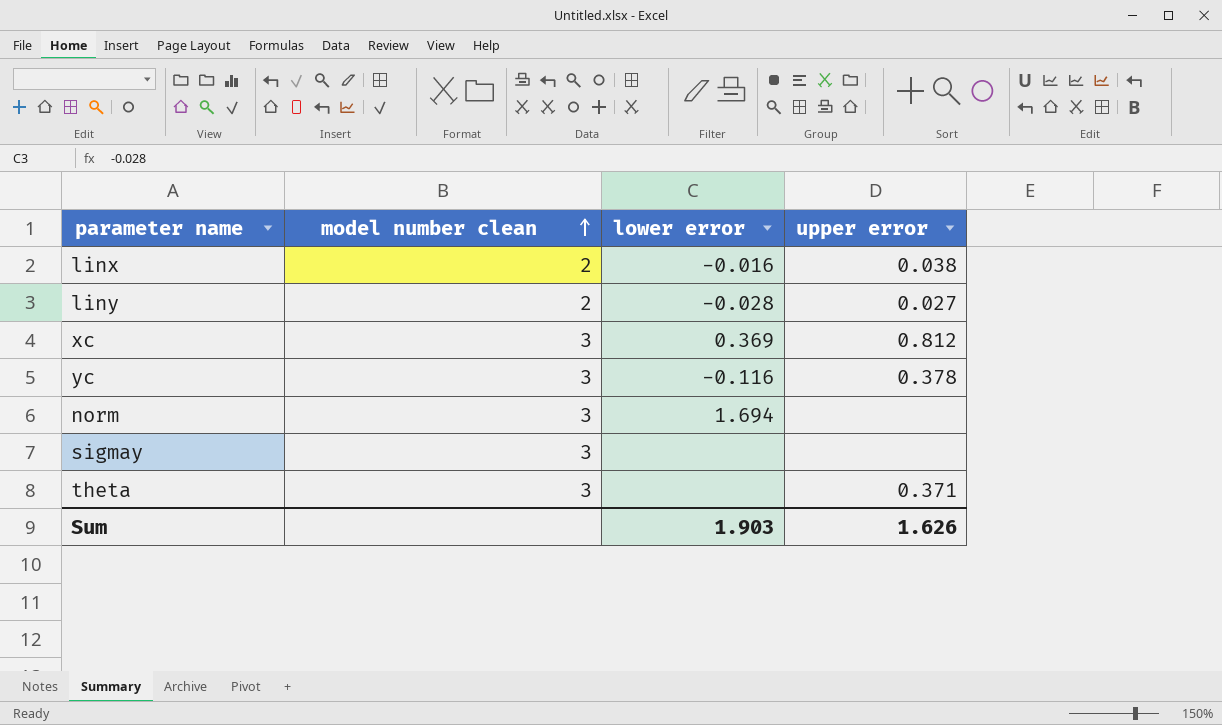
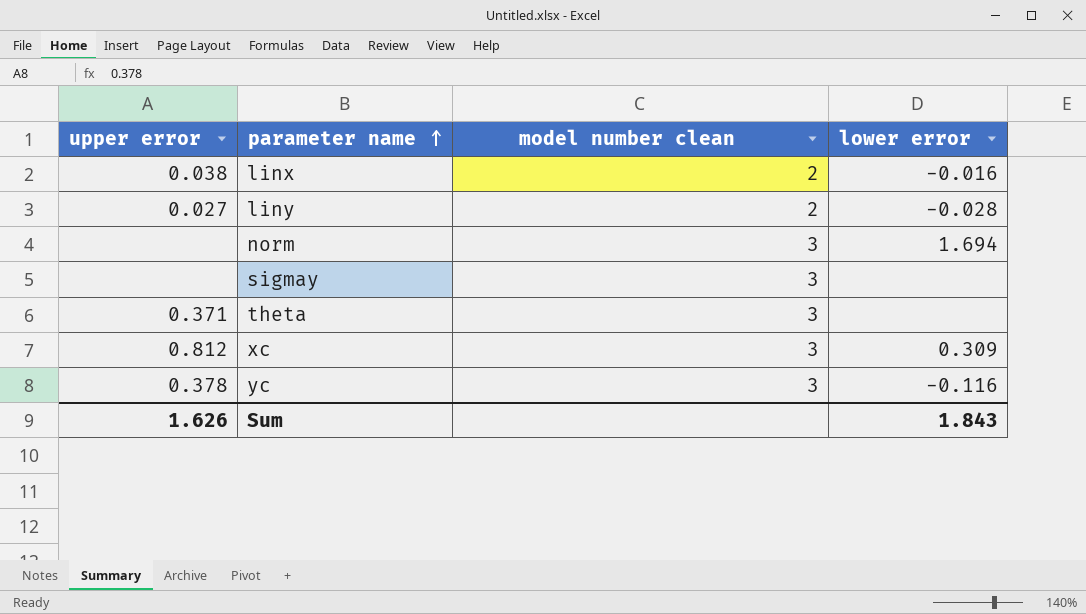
row order: model number clean ascending -> parameter name ascending
column upper error | position: 4 -> 1
xc | lower error: 0.369 -> 0.309
Sum | lower error: 1.903 -> 1.843

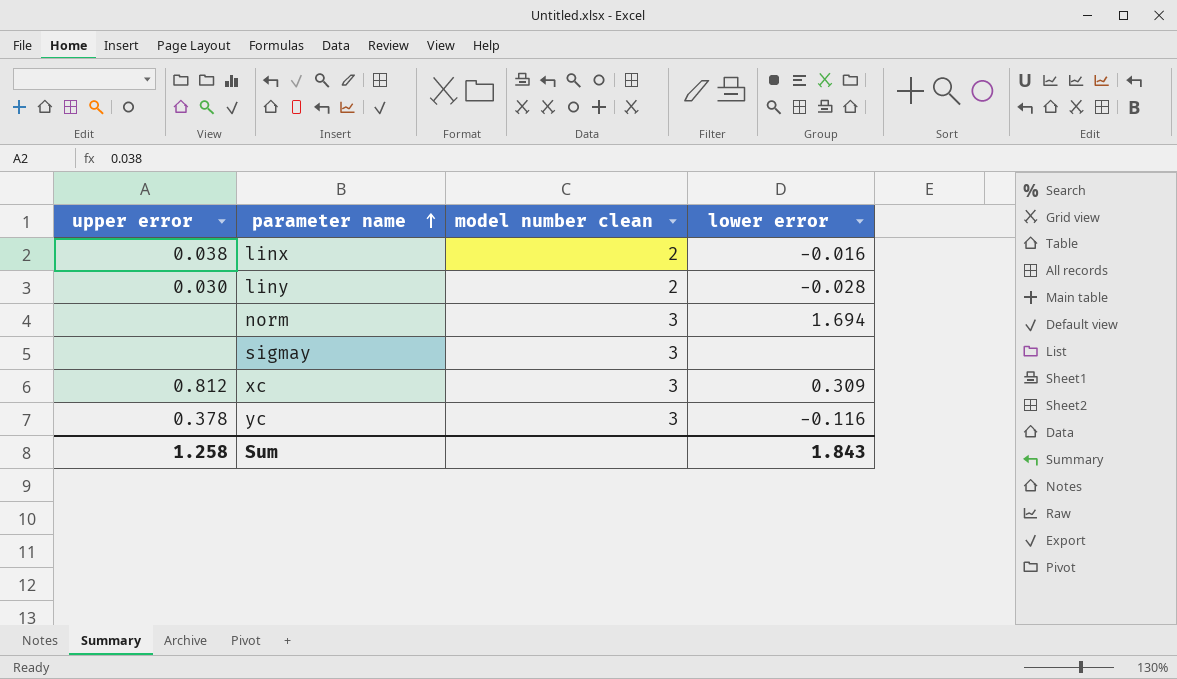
row theta: 0.371 | 3 | none -> none
liny | upper error: 0.027 -> 0.030
Sum | upper error: 1.626 -> 1.258

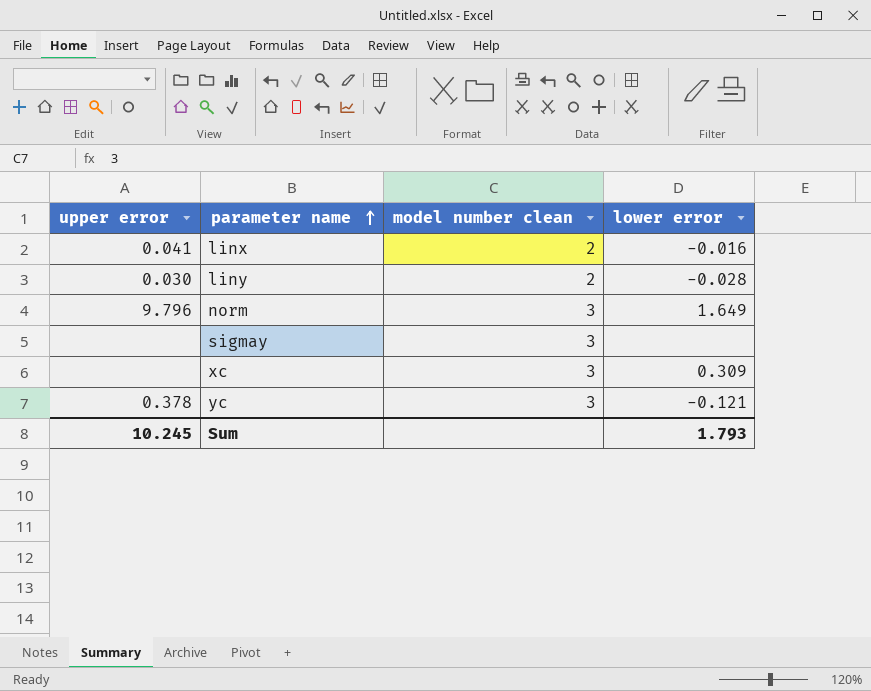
linx | upper error: 0.038 -> 0.041
norm | upper error: none -> 9.796
norm | lower error: 1.694 -> 1.649
xc | upper error: 0.812 -> none
yc | lower error: -0.116 -> -0.121
Sum | upper error: 1.258 -> 10.245
Sum | lower error: 1.843 -> 1.793

